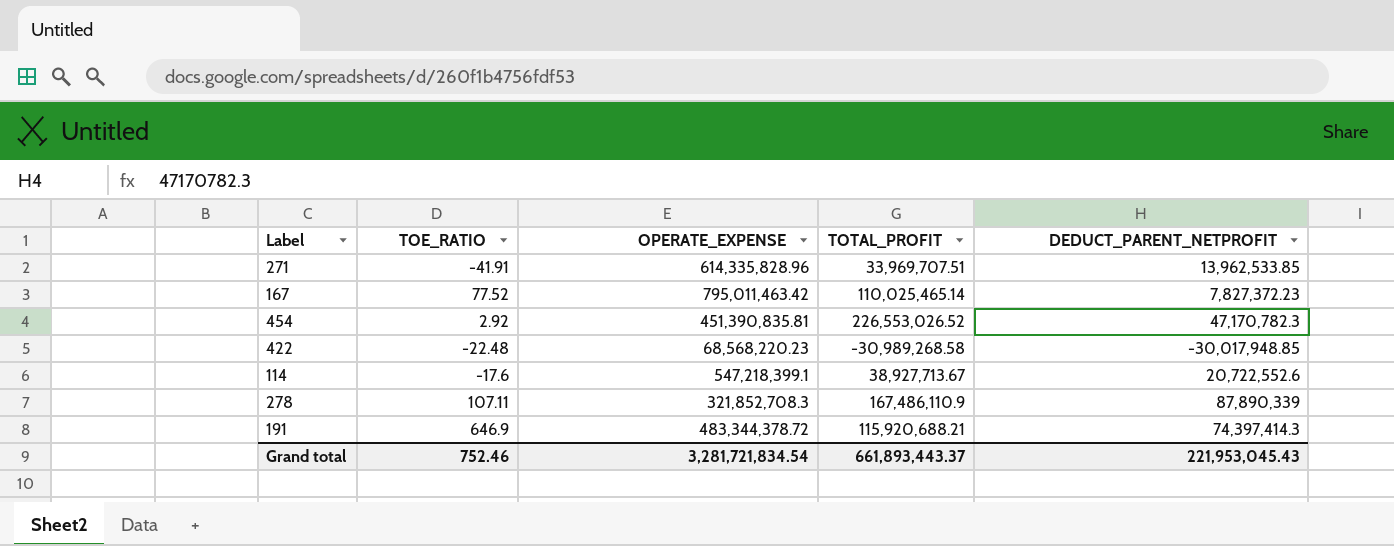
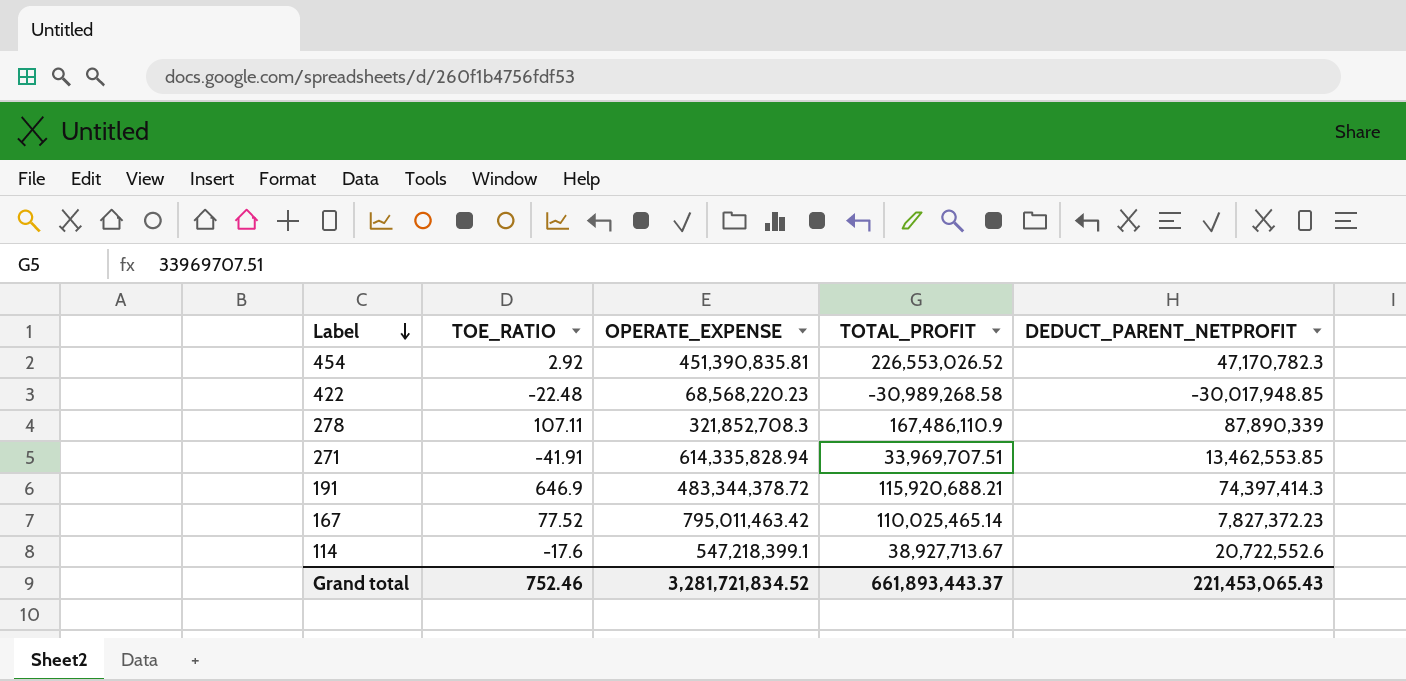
row order: none -> Label descending
271 | OPERATE_EXPENSE: 614,335,828.96 -> 614,335,828.94
271 | DEDUCT_PARENT_NETPROFIT: 13,962,533.85 -> 13,462,553.85
Grand total | OPERATE_EXPENSE: 3,281,721,834.54 -> 3,281,721,834.52
Grand total | DEDUCT_PARENT_NETPROFIT: 221,953,045.43 -> 221,453,065.43

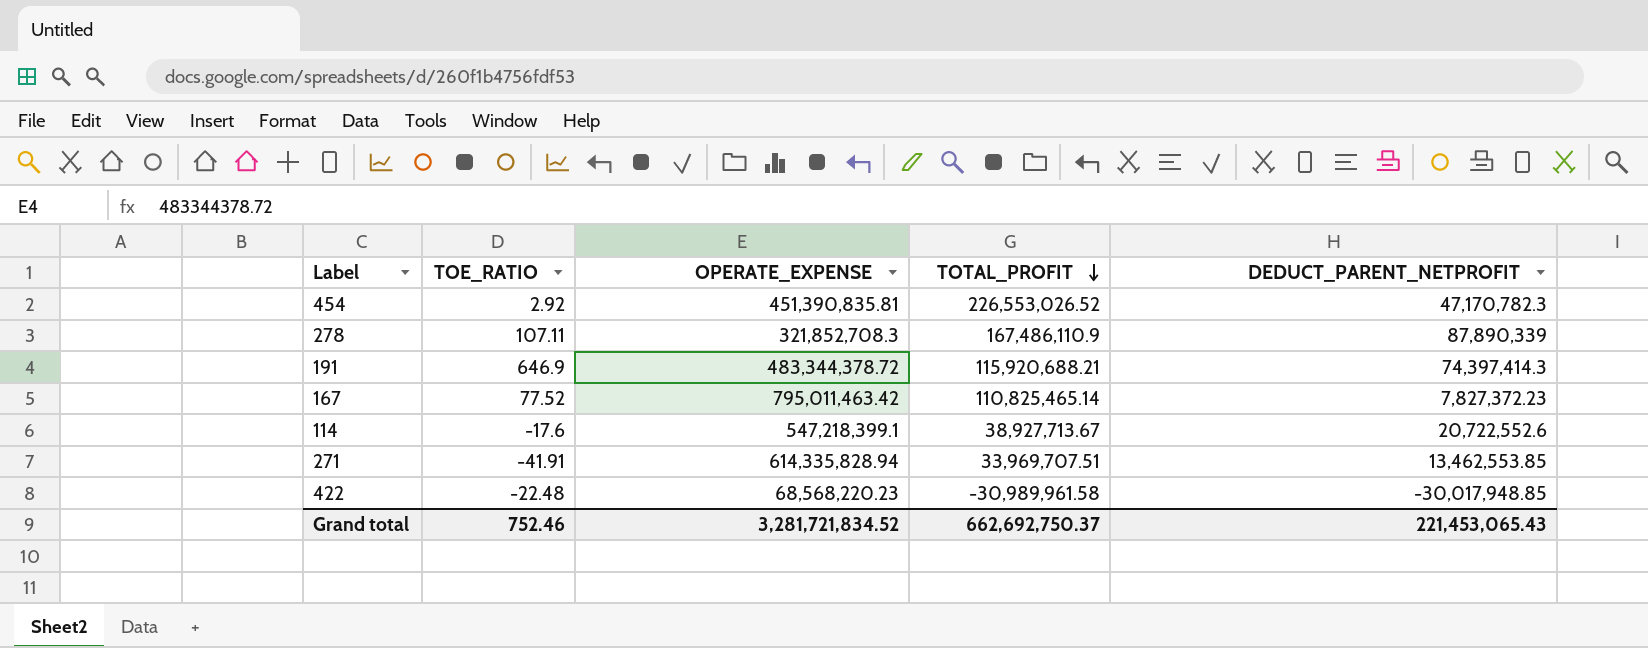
row order: Label descending -> TOTAL_PROFIT descending
167 | TOTAL_PROFIT: 110,025,465.14 -> 110,825,465.14
422 | TOTAL_PROFIT: -30,989,268.58 -> -30,989,961.58
Grand total | TOTAL_PROFIT: 661,893,443.37 -> 662,692,750.37

